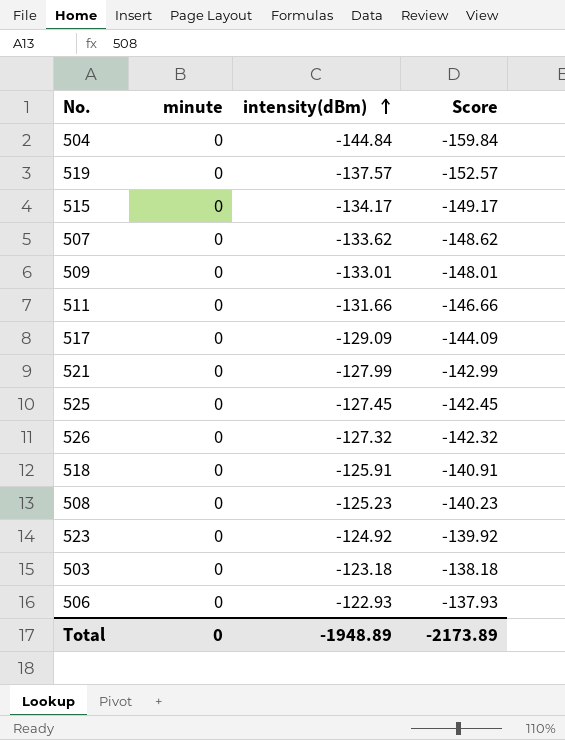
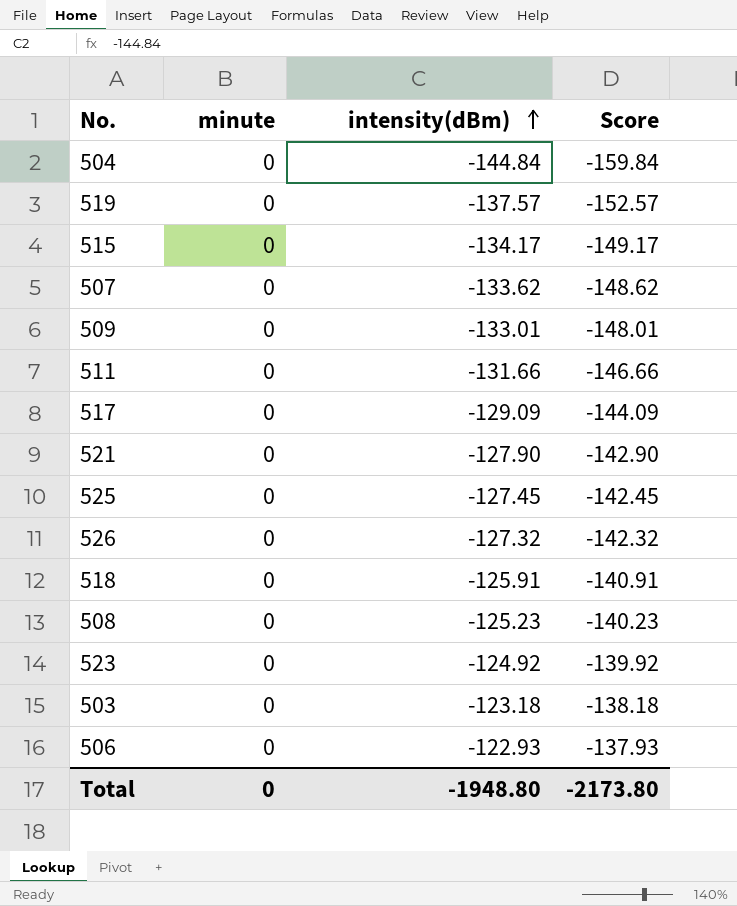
521 | intensity(dBm): -127.99 -> -127.90
521 | Score: -142.99 -> -142.90
Total | intensity(dBm): -1948.89 -> -1948.80
Total | Score: -2173.89 -> -2173.80

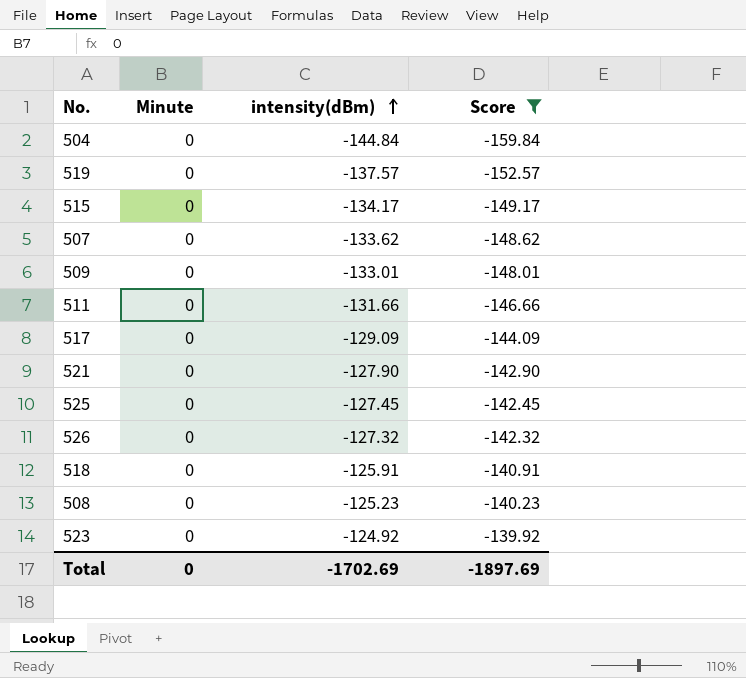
filter: none -> Score <= -139.92
column name: minute -> Minute
Total | intensity(dBm): -1948.80 -> -1702.69
Total | Score: -2173.80 -> -1897.69

